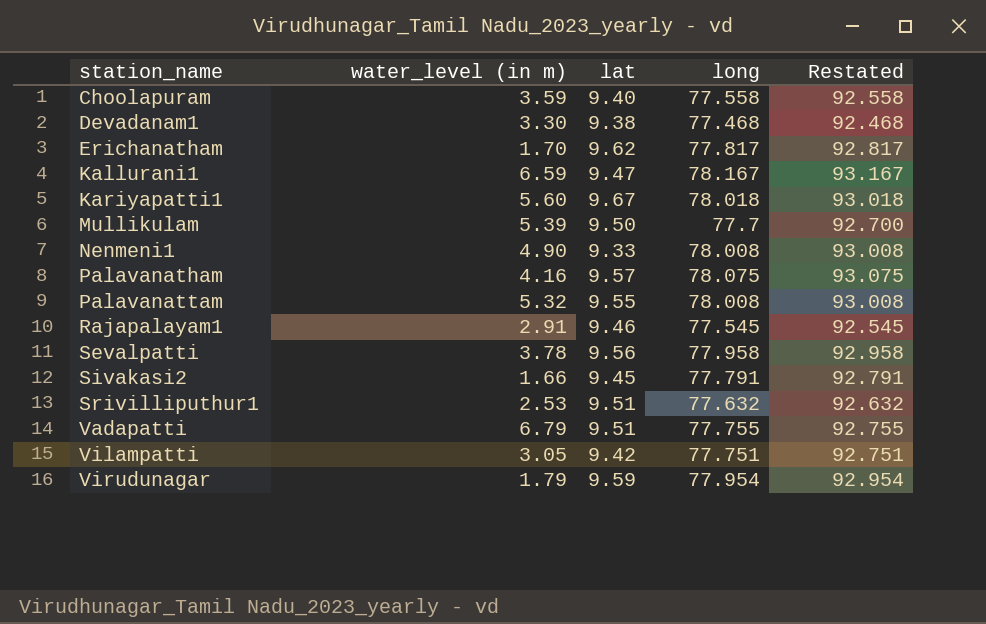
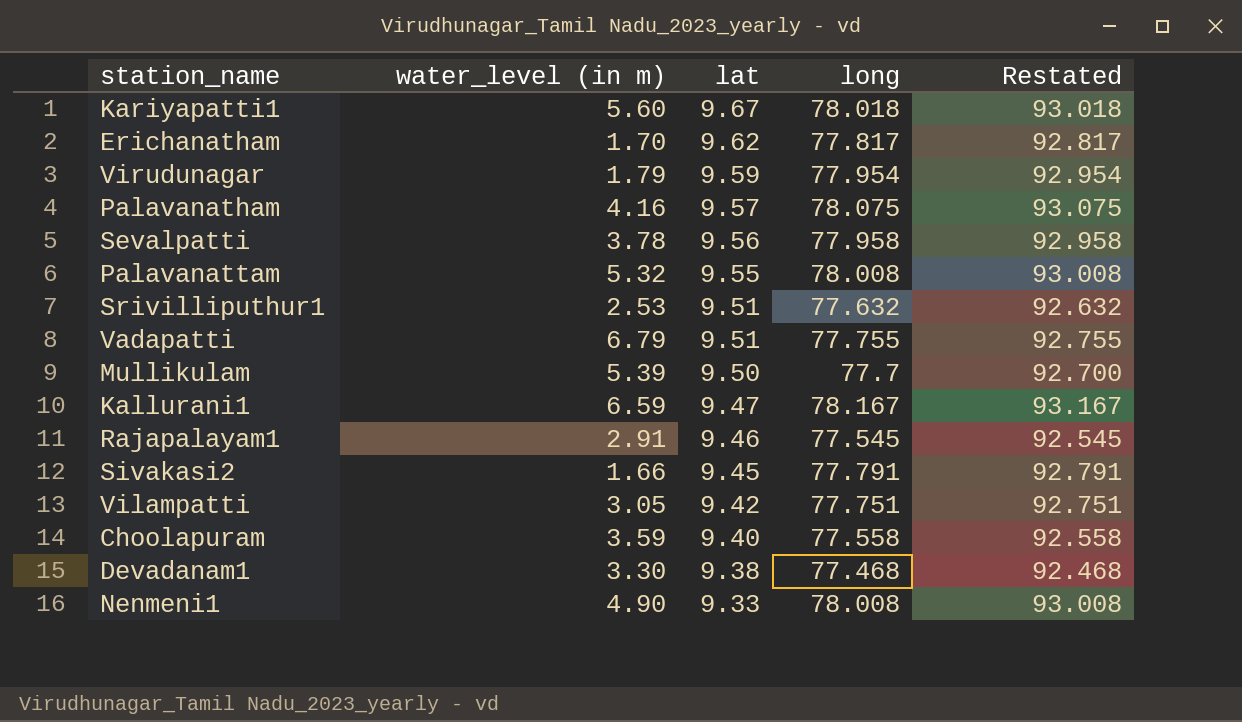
row order: station_name ascending -> lat descending

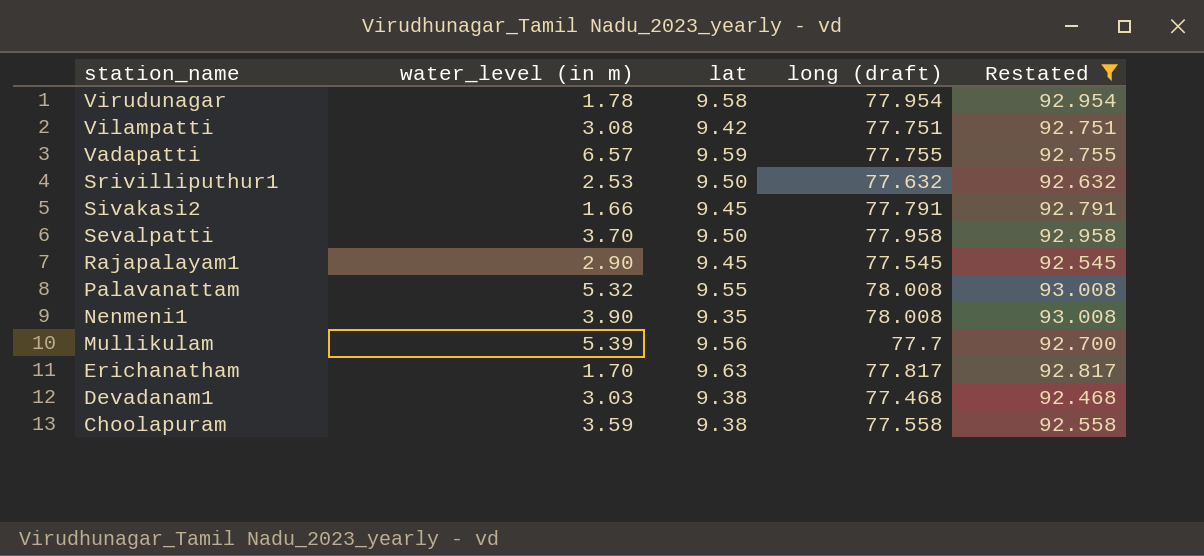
filter: none -> Restated <= 93.008
row order: lat descending -> station_name descending
column name: long -> long (draft)
Virudunagar | water_level (in m): 1.79 -> 1.78
Virudunagar | lat: 9.59 -> 9.58
Vilampatti | water_level (in m): 3.05 -> 3.08
Vadapatti | water_level (in m): 6.79 -> 6.57
Vadapatti | lat: 9.51 -> 9.59
Srivilliputhur1 | lat: 9.51 -> 9.50
Sevalpatti | water_level (in m): 3.78 -> 3.70
Sevalpatti | lat: 9.56 -> 9.50
Rajapalayam1 | water_level (in m): 2.91 -> 2.90
Rajapalayam1 | lat: 9.46 -> 9.45
Nenmeni1 | water_level (in m): 4.90 -> 3.90
Nenmeni1 | lat: 9.33 -> 9.35
Mullikulam | lat: 9.50 -> 9.56
Erichanatham | lat: 9.62 -> 9.63
Devadanam1 | water_level (in m): 3.30 -> 3.03
Choolapuram | lat: 9.40 -> 9.38

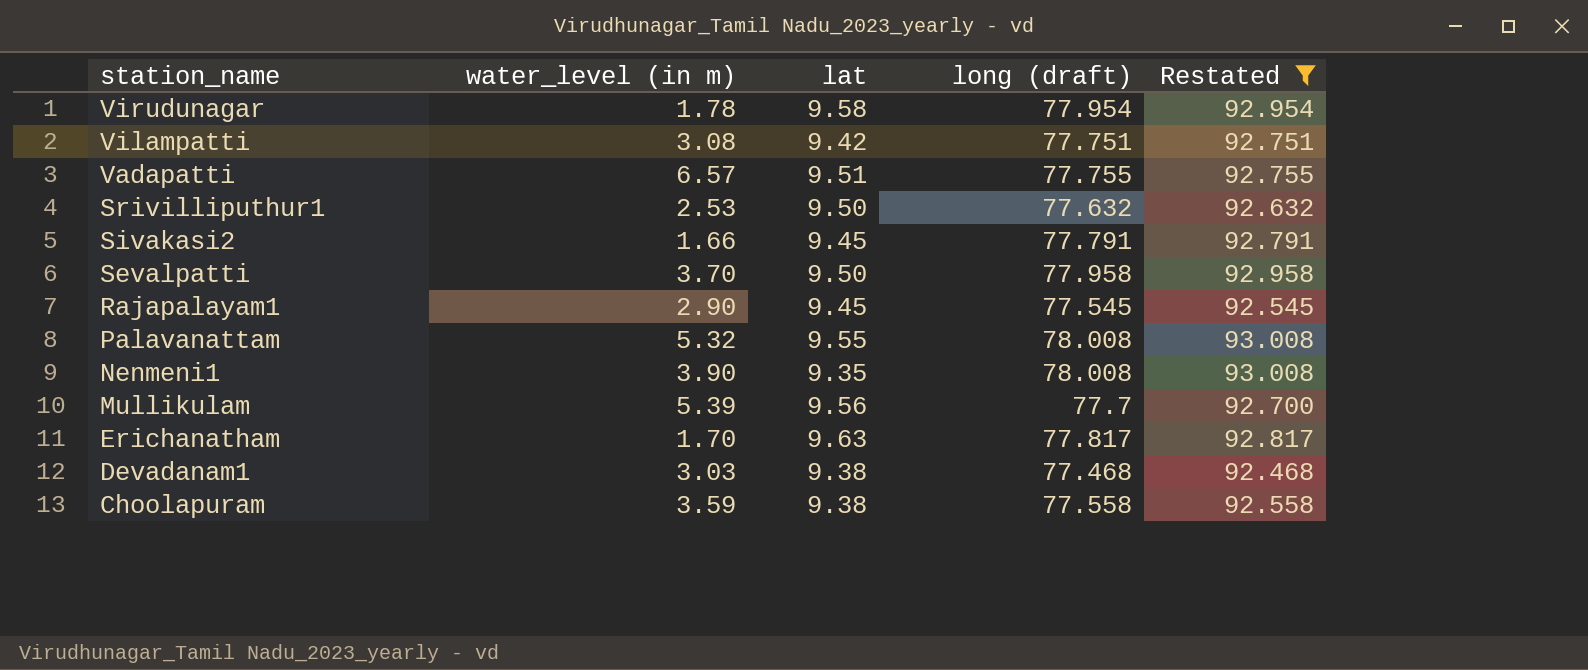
Vadapatti | lat: 9.59 -> 9.51

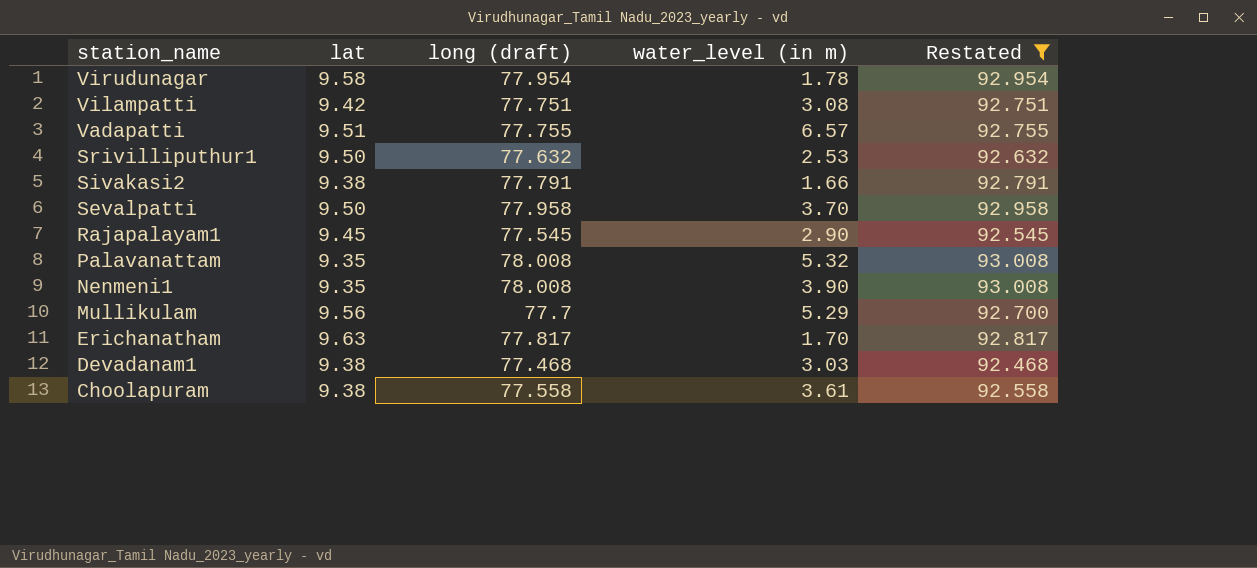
column water_level (in m) | position: 2 -> 4
Sivakasi2 | lat: 9.45 -> 9.38
Palavanattam | lat: 9.55 -> 9.35
Mullikulam | water_level (in m): 5.39 -> 5.29
Choolapuram | water_level (in m): 3.59 -> 3.61

